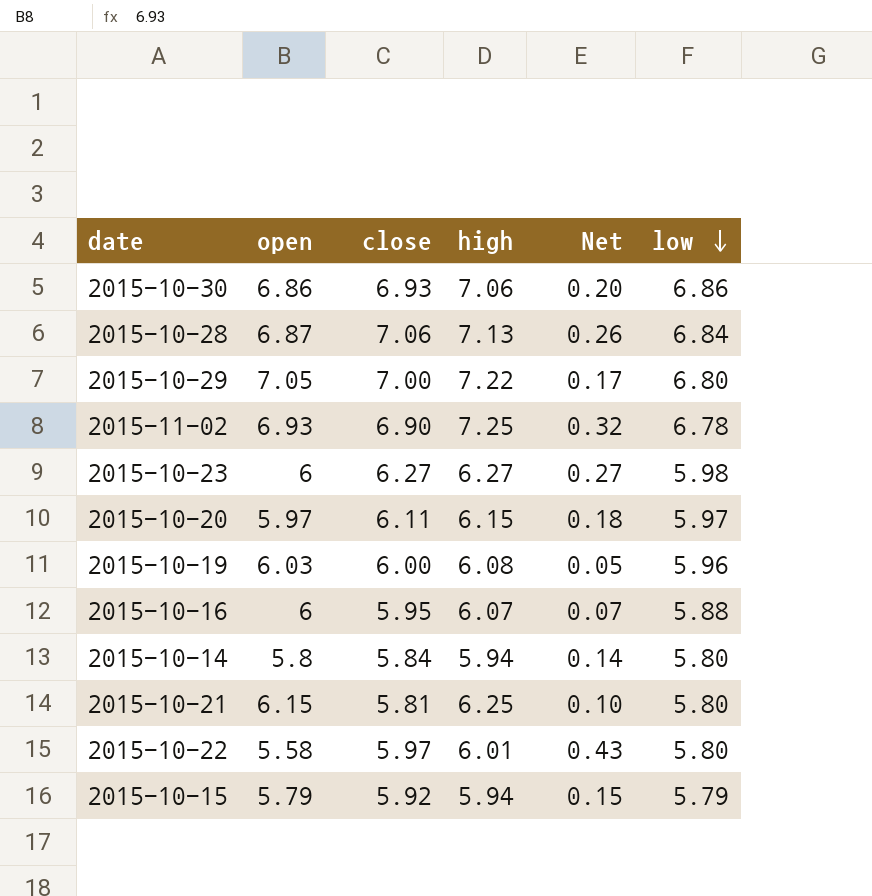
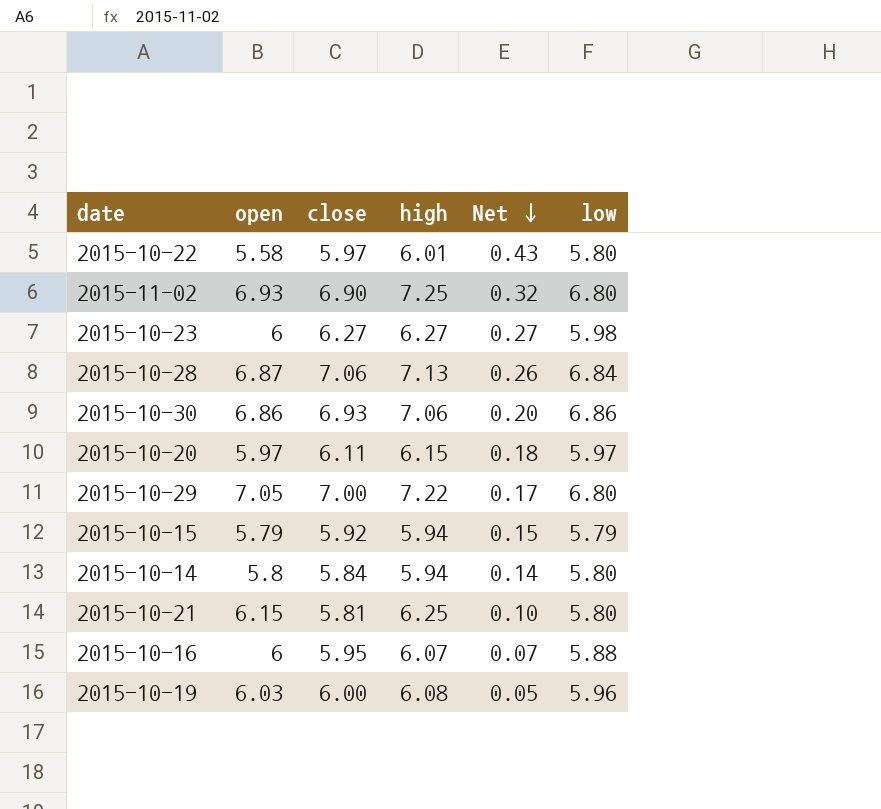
row order: low descending -> Net descending
2015-11-02 | low: 6.78 -> 6.80

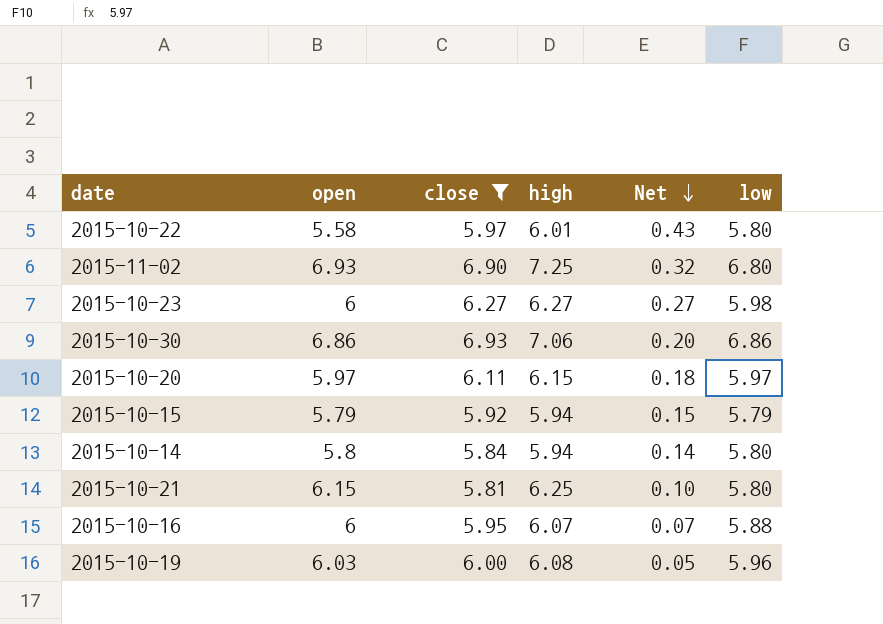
filter: none -> close <= 6.93

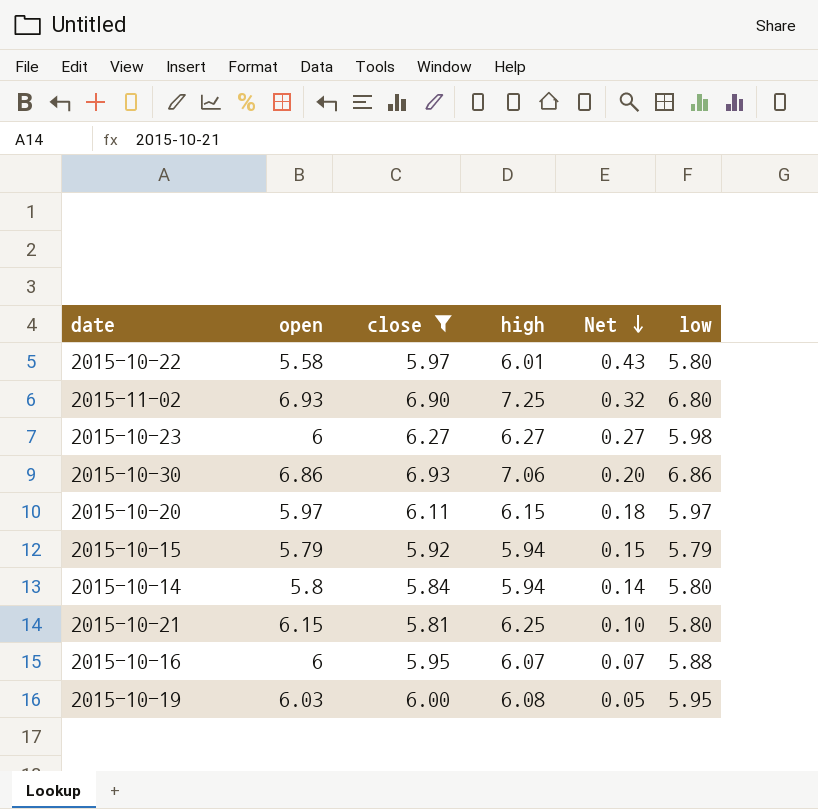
2015-10-19 | low: 5.96 -> 5.95

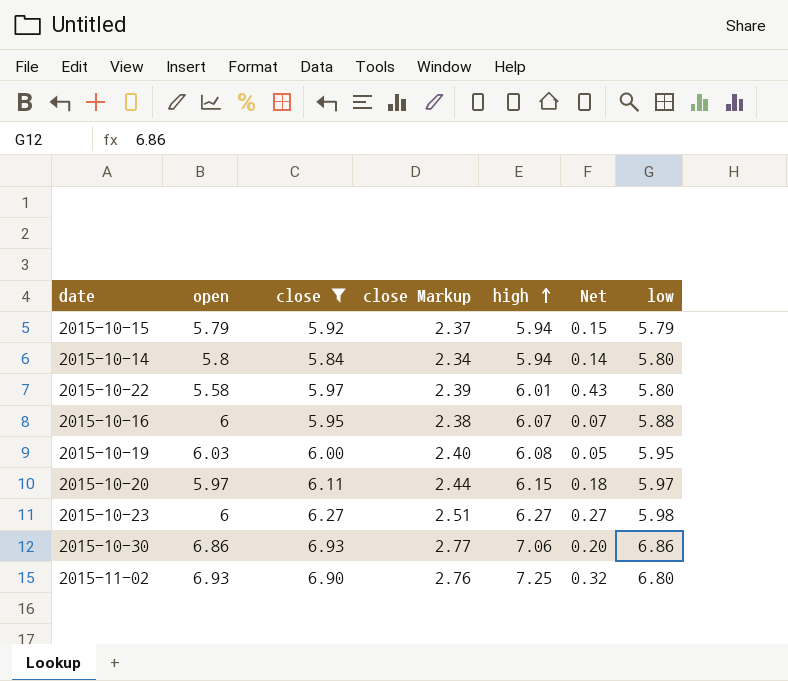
row order: Net descending -> high ascending
column close Markup | formula: none -> [close] * 0.4
row 2015-10-21: 6.15 | 5.81 | 6.25 | 0.10 | 5.80 -> none

